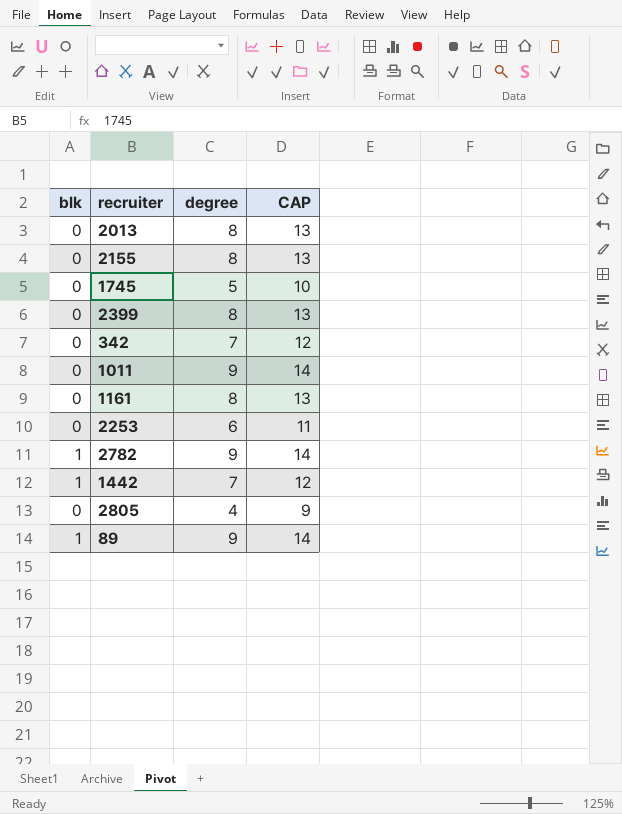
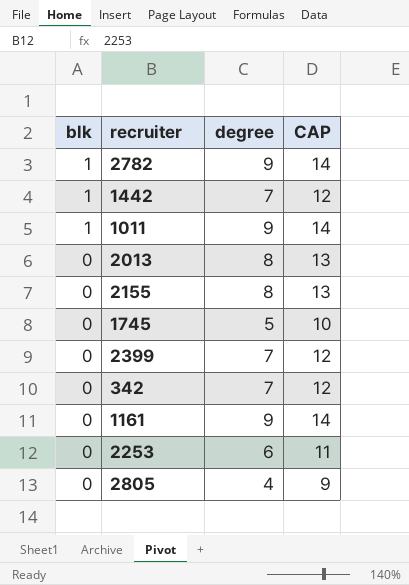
row order: none -> blk descending
row 89: 1 | 9 | 14 -> none
1011 | blk: 0 -> 1
2399 | degree: 8 -> 7
2399 | CAP: 13 -> 12
1161 | degree: 8 -> 9
1161 | CAP: 13 -> 14

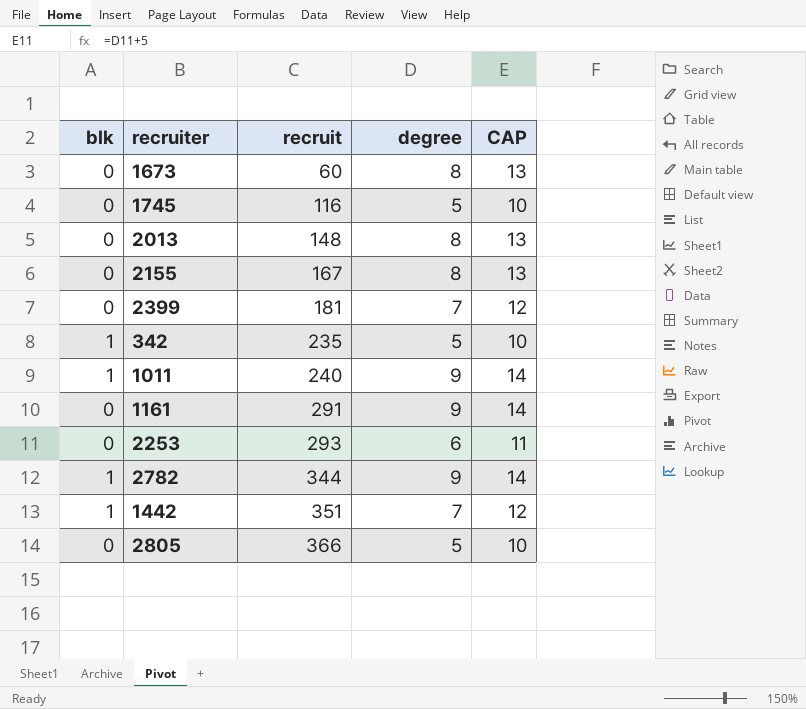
row order: blk descending -> recruit ascending
column recruit | position: none -> 3
row 1673: none -> 0 | 60 | 8 | 13
342 | blk: 0 -> 1
342 | degree: 7 -> 5
342 | CAP: 12 -> 10
2805 | degree: 4 -> 5
2805 | CAP: 9 -> 10

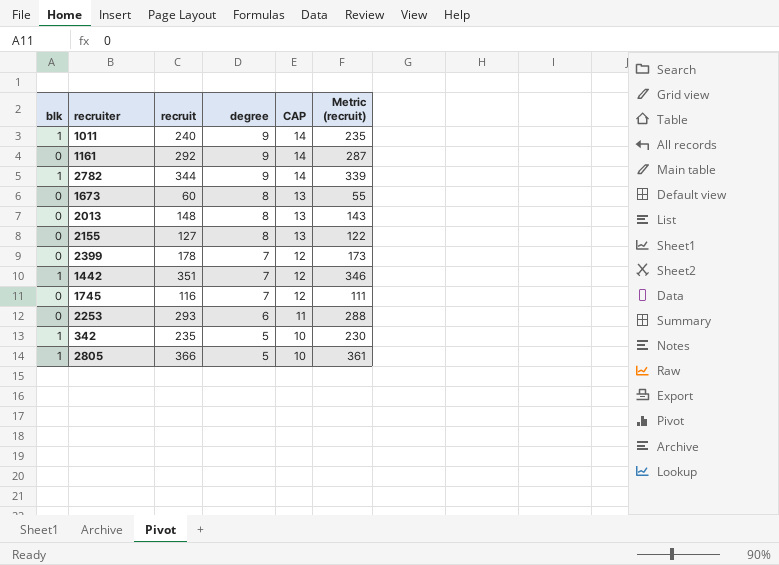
row order: recruit ascending -> degree descending
column Metric (recruit) | formula: none -> [recruit] - 5
1161 | recruit: 291 -> 292
2155 | recruit: 167 -> 127
2399 | recruit: 181 -> 178
1745 | degree: 5 -> 7
1745 | CAP: 10 -> 12
2805 | blk: 0 -> 1

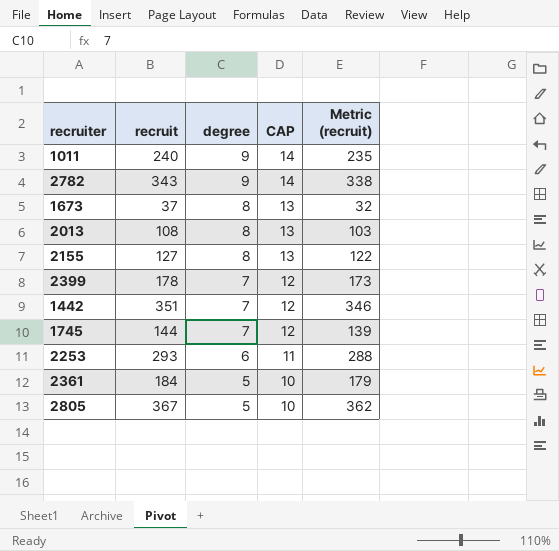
column blk | position: 1 -> none
row 1161: 0 | 292 | 9 | 14 | 287 -> none
row 342: 1 | 235 | 5 | 10 | 230 -> none
2782 | recruit: 344 -> 343
2782 | Metric (recruit): 339 -> 338
1673 | recruit: 60 -> 37
1673 | Metric (recruit): 55 -> 32
2013 | recruit: 148 -> 108
2013 | Metric (recruit): 143 -> 103
1745 | recruit: 116 -> 144
1745 | Metric (recruit): 111 -> 139
row 2361: none -> 184 | 5 | 10 | 179
2805 | recruit: 366 -> 367
2805 | Metric (recruit): 361 -> 362

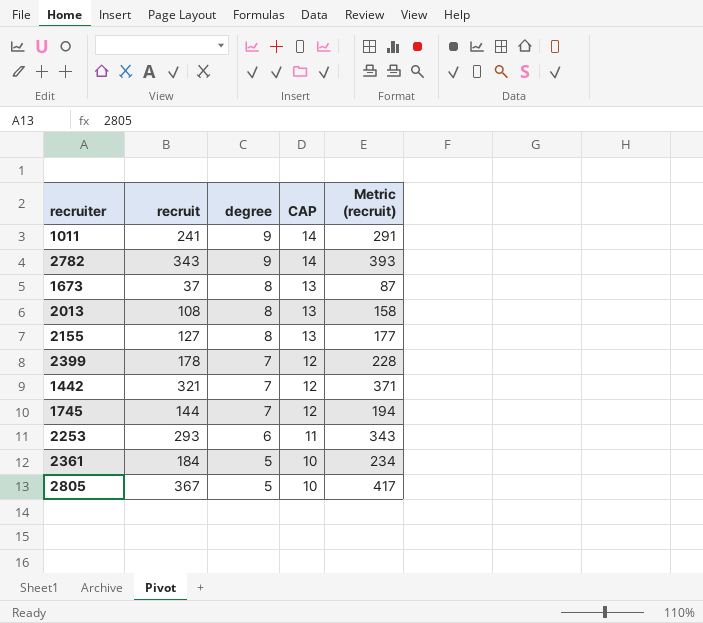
column Metric (recruit) | formula: [recruit] - 5 -> [recruit] + 50
1011 | recruit: 240 -> 241
1442 | recruit: 351 -> 321

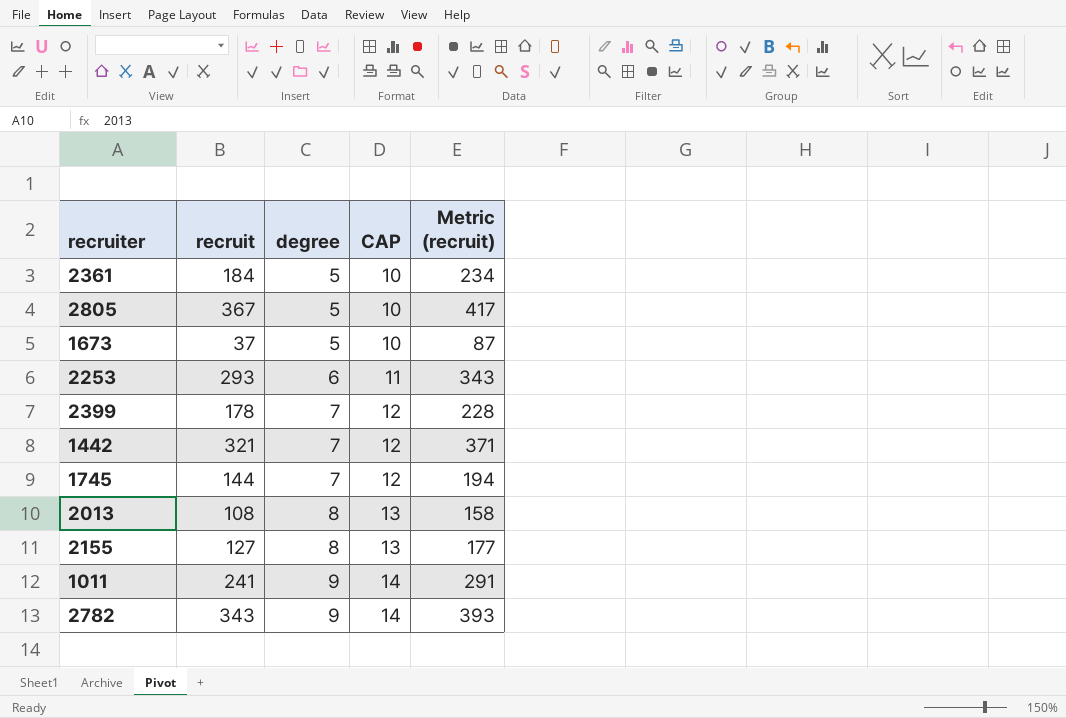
row order: degree descending -> degree ascending
1673 | degree: 8 -> 5
1673 | CAP: 13 -> 10

